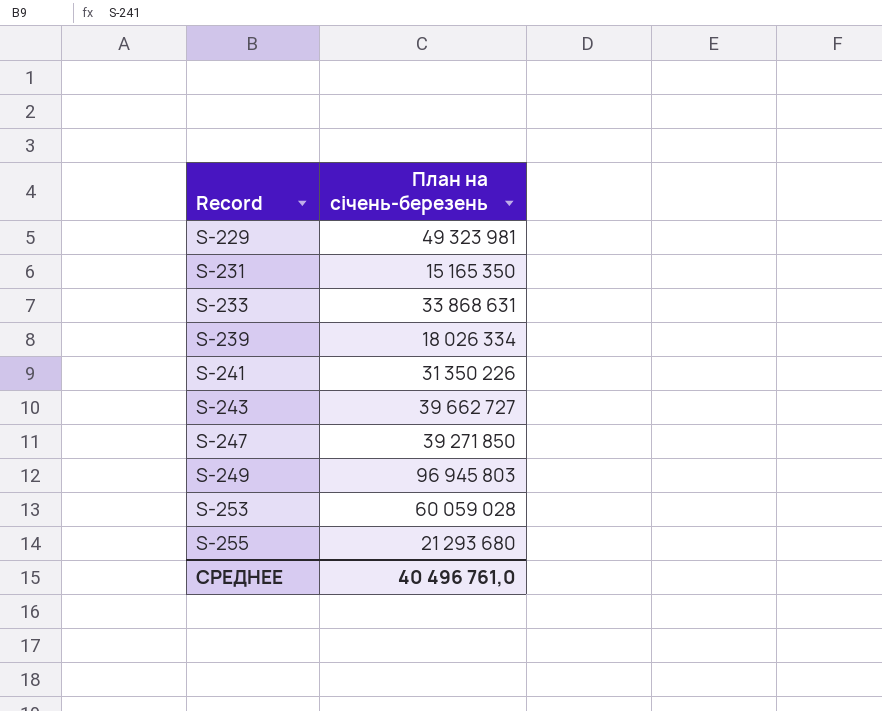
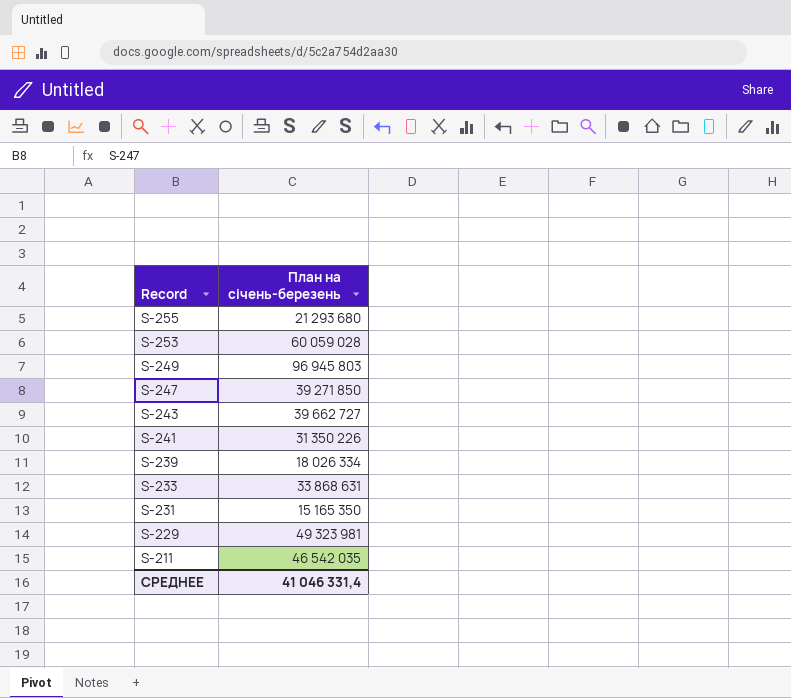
row order: Record ascending -> Record descending
row S-211: none -> 46 542 035
СРЕДНЕЕ | План на січень-березень: 40 496 761,0 -> 41 046 331,4

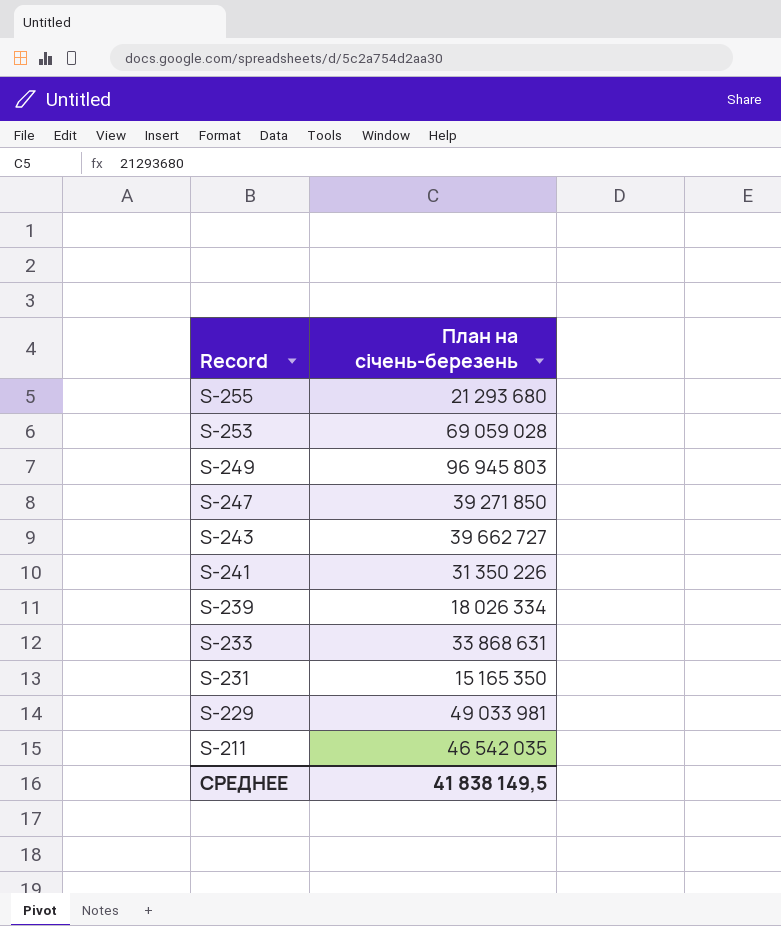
S-253 | План на січень-березень: 60 059 028 -> 69 059 028
S-229 | План на січень-березень: 49 323 981 -> 49 033 981
СРЕДНЕЕ | План на січень-березень: 41 046 331,4 -> 41 838 149,5

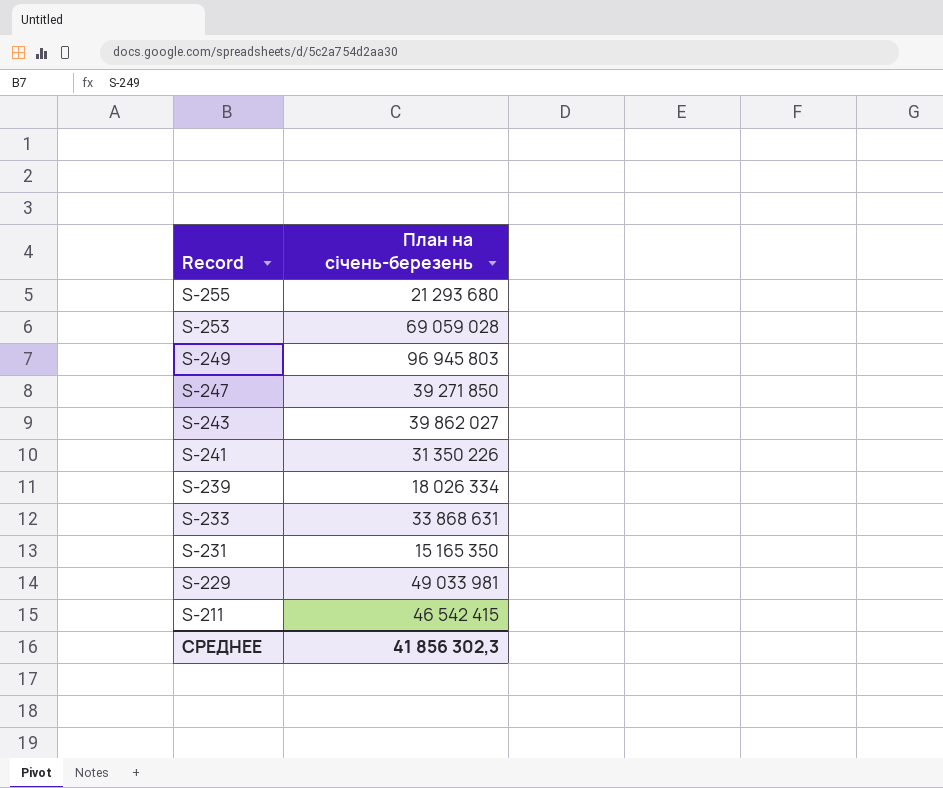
S-243 | План на січень-березень: 39 662 727 -> 39 862 027
S-211 | План на січень-березень: 46 542 035 -> 46 542 415
СРЕДНЕЕ | План на січень-березень: 41 838 149,5 -> 41 856 302,3

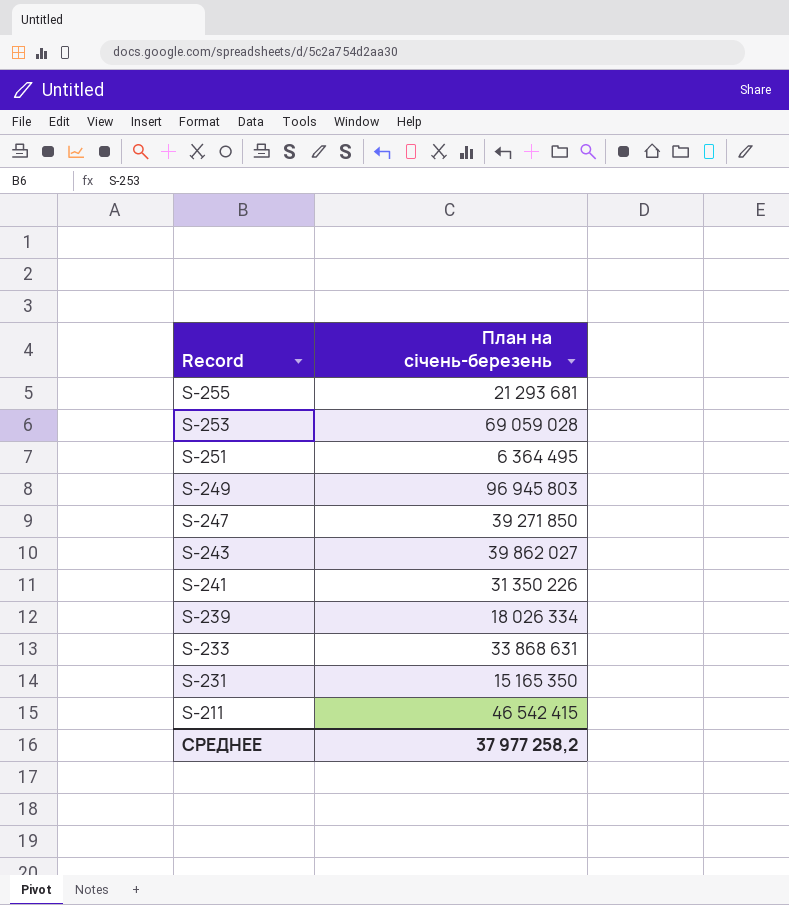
row S-229: 49 033 981 -> none
S-255 | План на січень-березень: 21 293 680 -> 21 293 681
row S-251: none -> 6 364 495
СРЕДНЕЕ | План на січень-березень: 41 856 302,3 -> 37 977 258,2

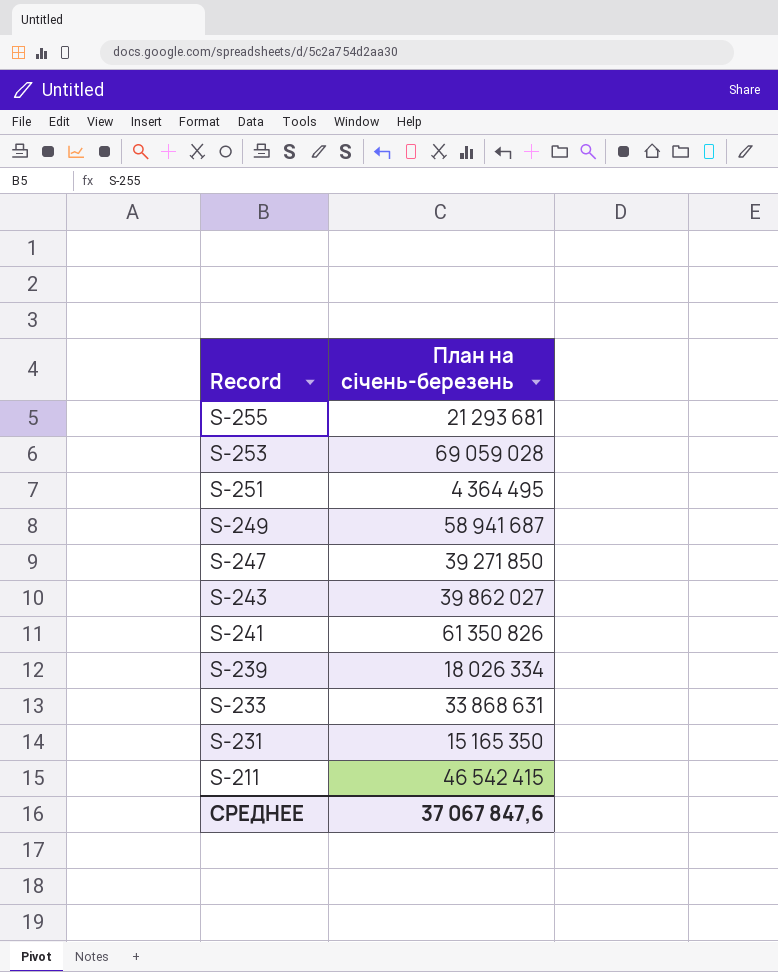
S-251 | План на січень-березень: 6 364 495 -> 4 364 495
S-249 | План на січень-березень: 96 945 803 -> 58 941 687
S-241 | План на січень-березень: 31 350 226 -> 61 350 826
СРЕДНЕЕ | План на січень-березень: 37 977 258,2 -> 37 067 847,6

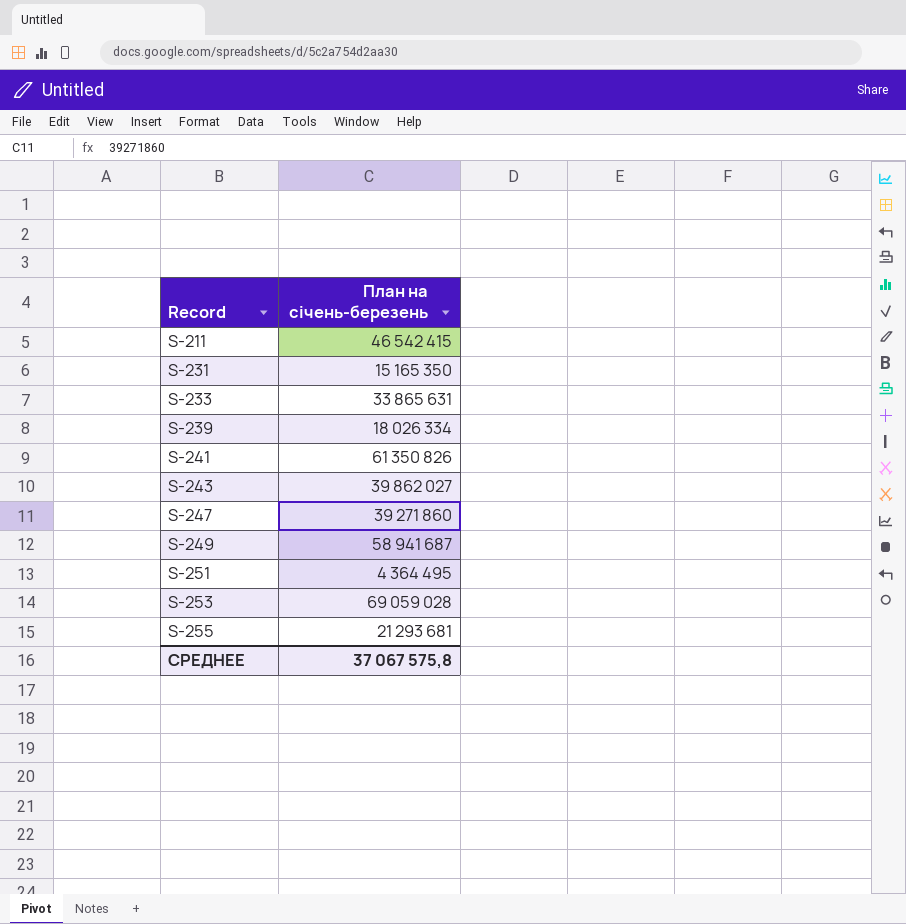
row order: Record descending -> Record ascending
S-233 | План на січень-березень: 33 868 631 -> 33 865 631
S-247 | План на січень-березень: 39 271 850 -> 39 271 860
СРЕДНЕЕ | План на січень-березень: 37 067 847,6 -> 37 067 575,8

